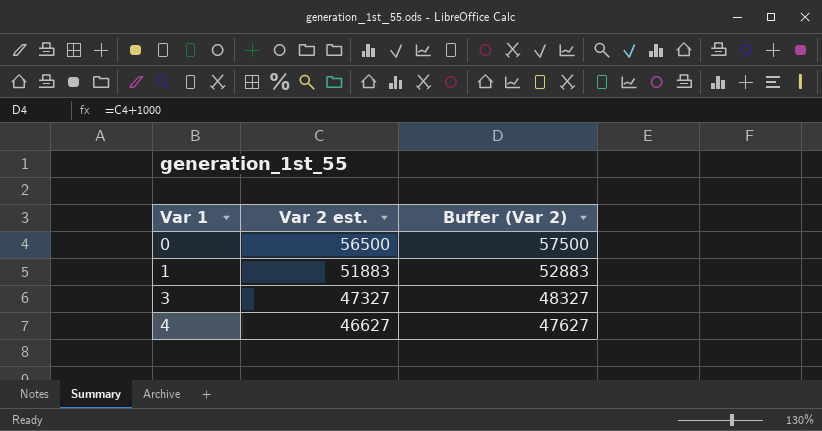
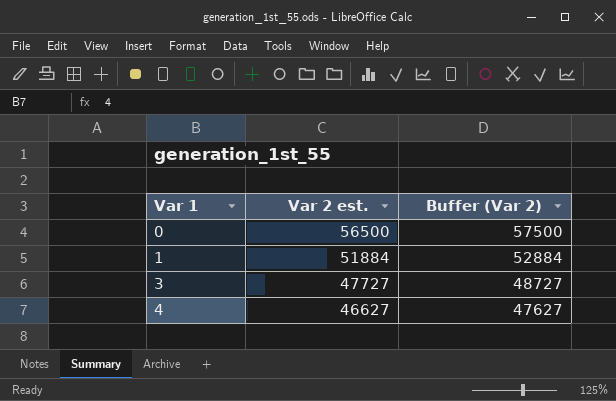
1 | Var 2 est.: 51883 -> 51884
1 | Buffer (Var 2): 52883 -> 52884
3 | Var 2 est.: 47327 -> 47727
3 | Buffer (Var 2): 48327 -> 48727

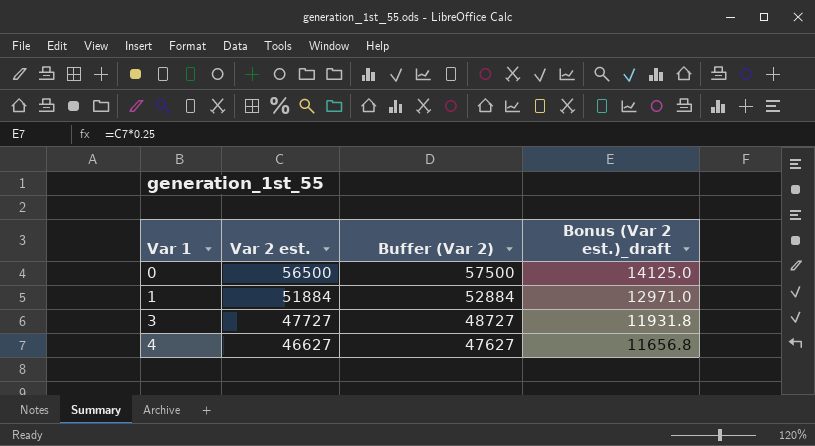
column Bonus (Var 2 est.)_draft | formula: none -> [Var 2 est.] * 0.25

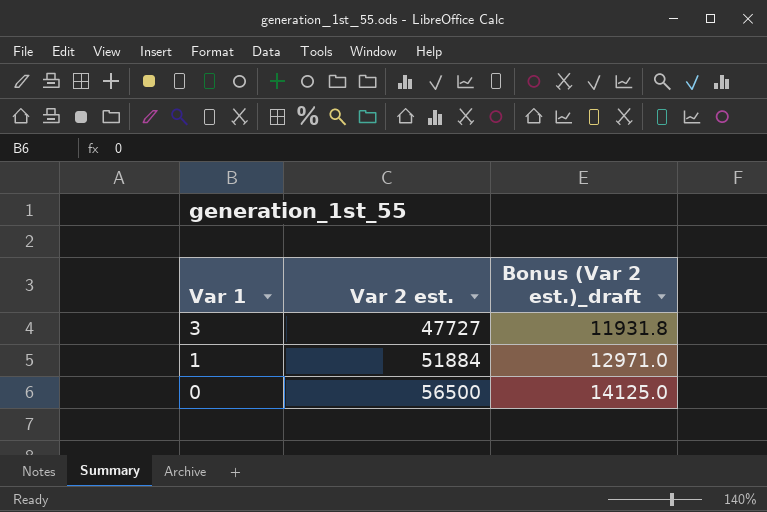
row order: Var 1 ascending -> Var 1 descending
column Buffer (Var 2) | formula: [Var 2 est.] + 1000 -> none
row 4: 46627 | 47627 | 11656.8 -> none

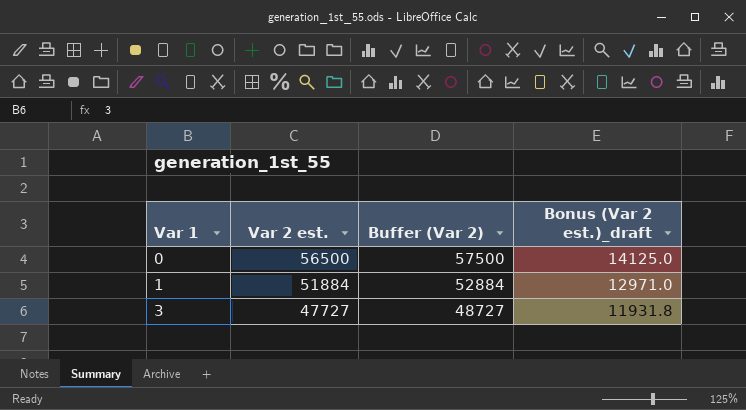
row order: Var 1 descending -> Var 1 ascending
column Buffer (Var 2) | formula: none -> [Var 2 est.] + 1000

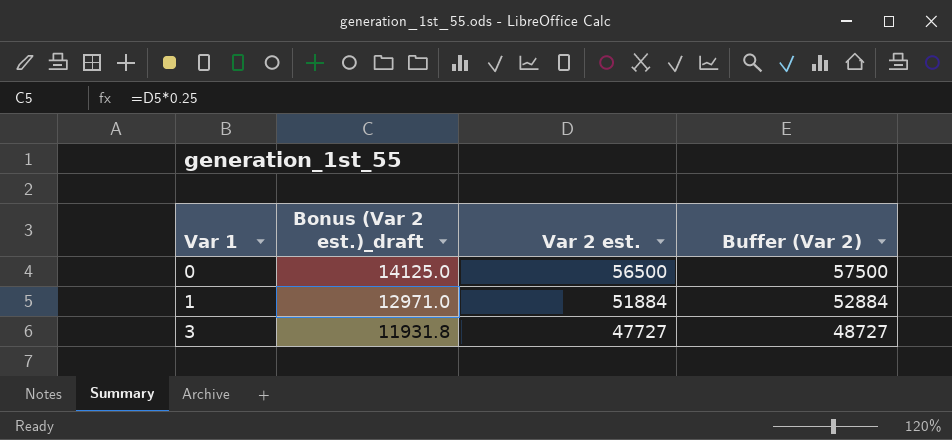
column Bonus (Var 2 est.)_draft | position: 4 -> 2

